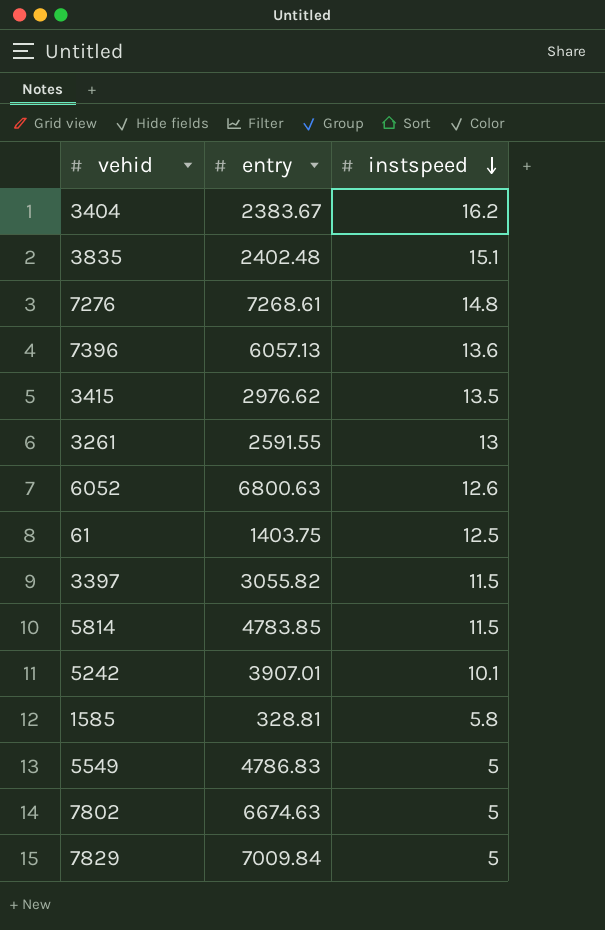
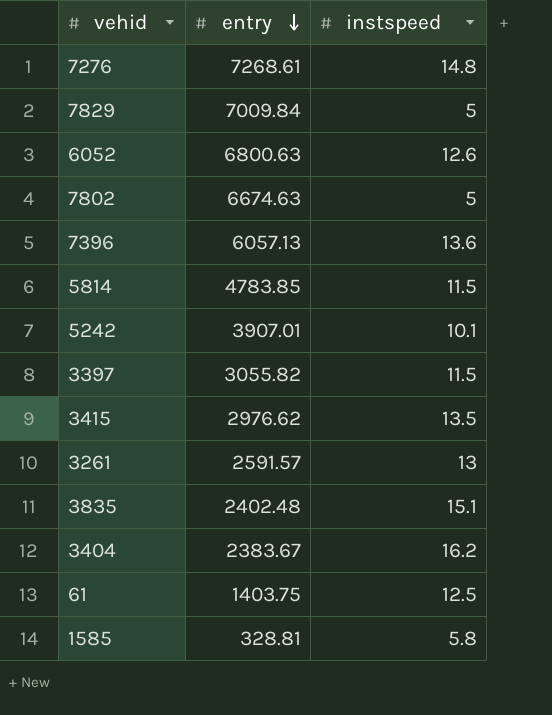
row order: instspeed descending -> entry descending
row 5549: 4786.83 | 5 -> none
3261 | entry: 2591.55 -> 2591.57

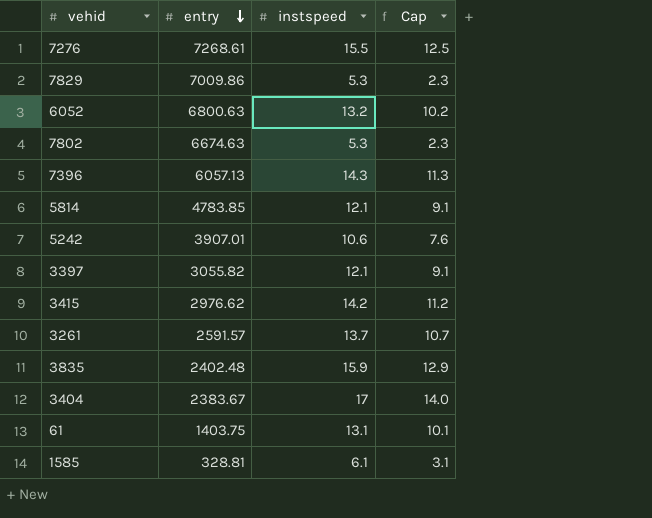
column Cap | formula: none -> [instspeed] - 3
7276 | instspeed: 14.8 -> 15.5
7829 | entry: 7009.84 -> 7009.86
7829 | instspeed: 5 -> 5.3
6052 | instspeed: 12.6 -> 13.2
7802 | instspeed: 5 -> 5.3
7396 | instspeed: 13.6 -> 14.3
5814 | instspeed: 11.5 -> 12.1
5242 | instspeed: 10.1 -> 10.6
3397 | instspeed: 11.5 -> 12.1
3415 | instspeed: 13.5 -> 14.2
3261 | instspeed: 13 -> 13.7
3835 | instspeed: 15.1 -> 15.9
3404 | instspeed: 16.2 -> 17
61 | instspeed: 12.5 -> 13.1
1585 | instspeed: 5.8 -> 6.1

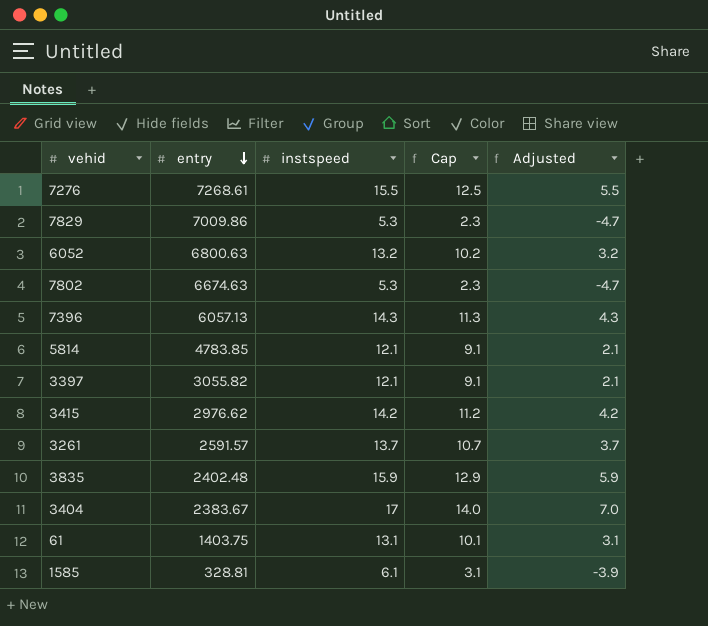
column Adjusted | formula: none -> [instspeed] - 10
row 5242: 3907.01 | 10.6 | 7.6 -> none

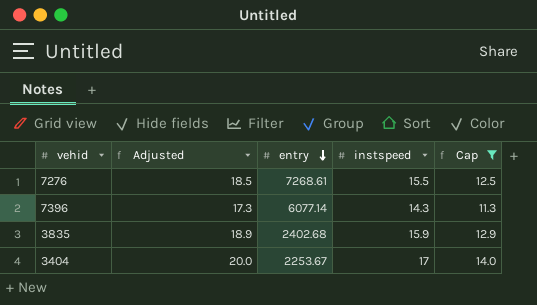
filter: none -> Cap >= 11.3
column Adjusted | formula: [instspeed] - 10 -> [instspeed] + 3
column Adjusted | position: 5 -> 2
7396 | entry: 6057.13 -> 6077.14
3835 | entry: 2402.48 -> 2402.68
3404 | entry: 2383.67 -> 2253.67

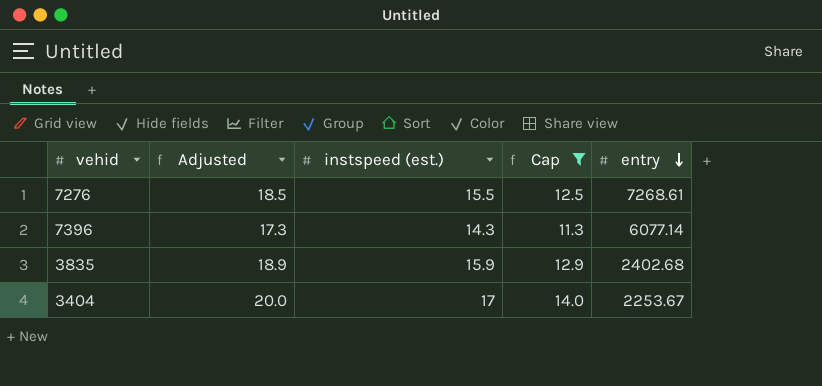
column name: instspeed -> instspeed (est.)
column entry | position: 3 -> 5

